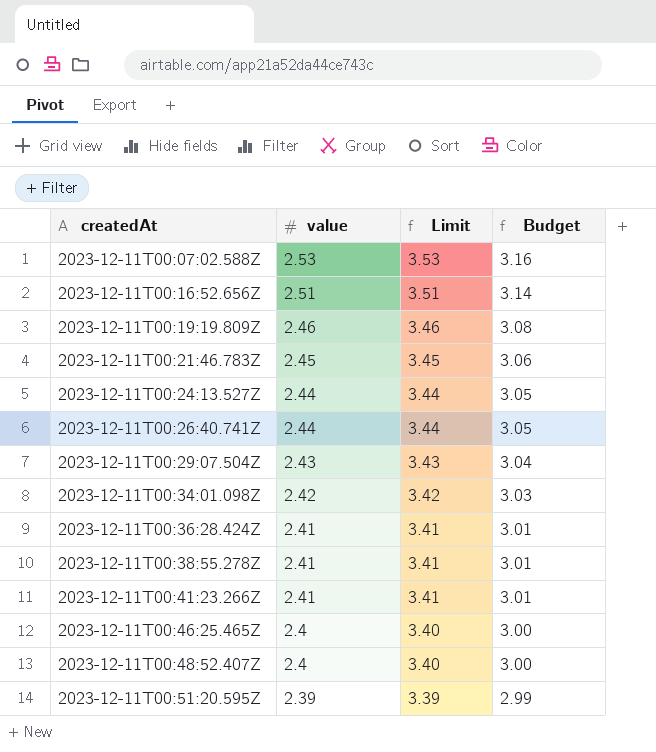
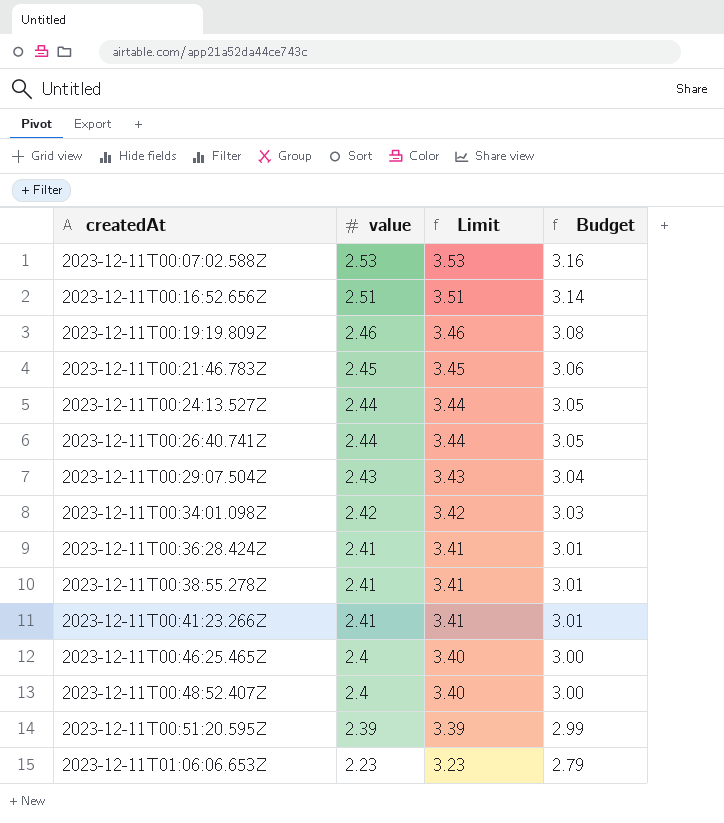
row 2023-12-11T01:06:06.653Z: none -> 2.23 | 3.23 | 2.79

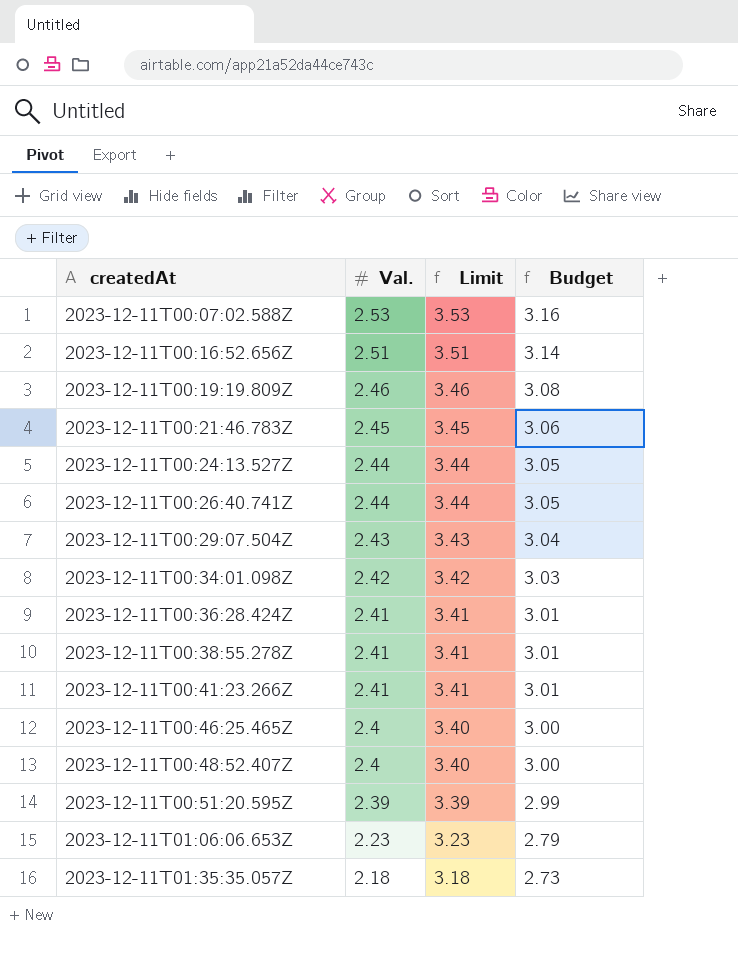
column name: value -> Val.
row 2023-12-11T01:35:35.057Z: none -> 2.18 | 3.18 | 2.73

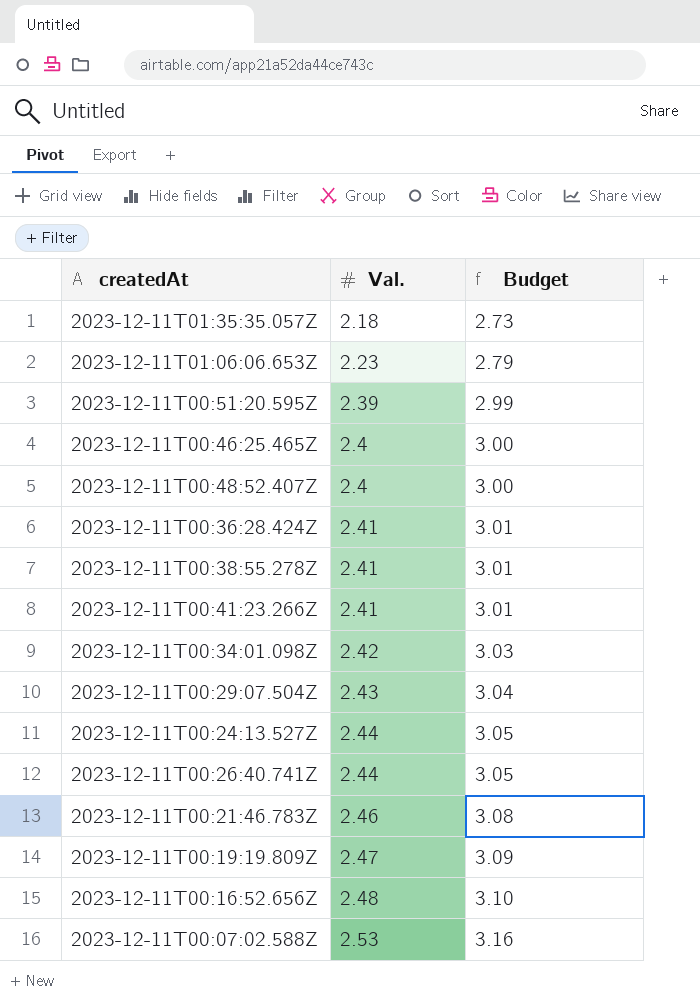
row order: createdAt ascending -> Val. ascending
column Limit | formula: [Val.] + 1 -> none
2023-12-11T00:21:46.783Z | Val.: 2.45 -> 2.46
2023-12-11T00:21:46.783Z | Budget: 3.06 -> 3.08
2023-12-11T00:19:19.809Z | Val.: 2.46 -> 2.47
2023-12-11T00:19:19.809Z | Budget: 3.08 -> 3.09
2023-12-11T00:16:52.656Z | Val.: 2.51 -> 2.48
2023-12-11T00:16:52.656Z | Budget: 3.14 -> 3.10

